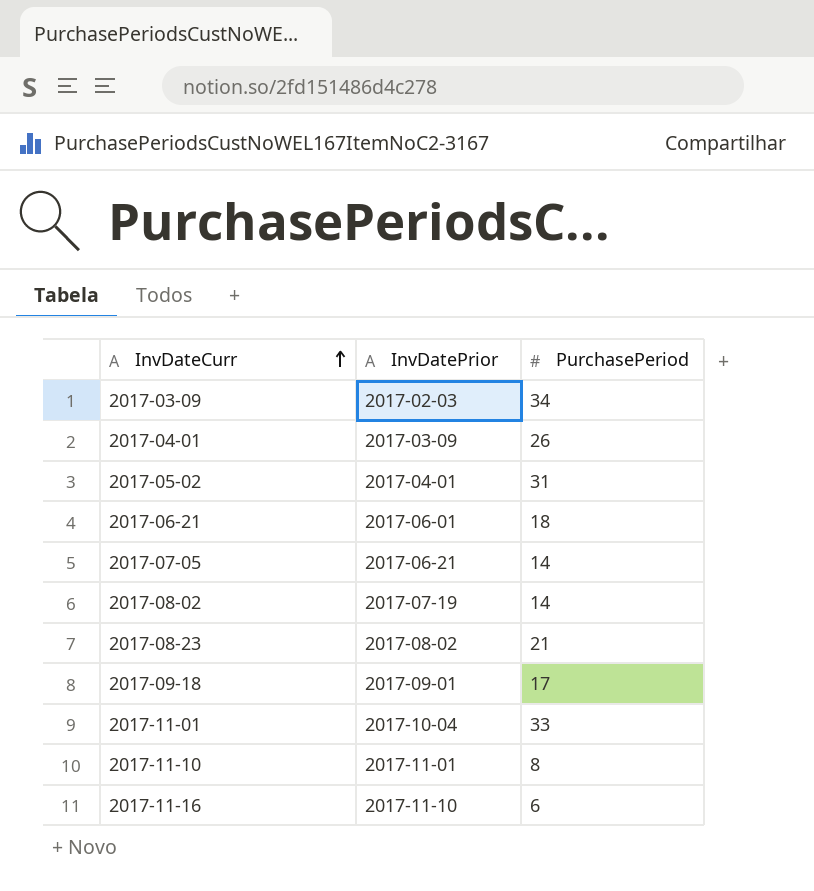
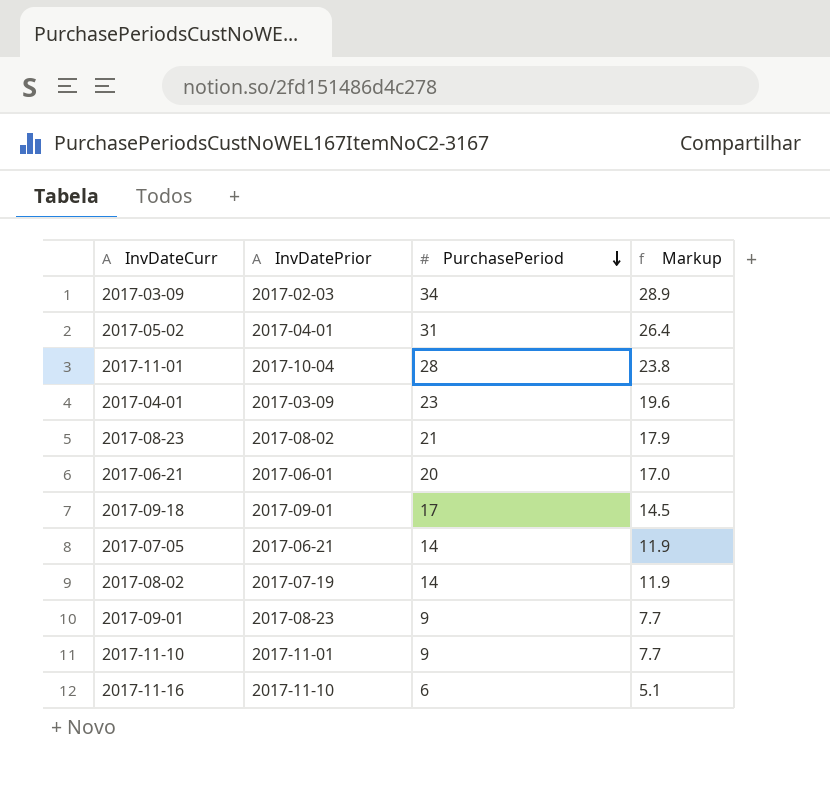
row order: InvDateCurr ascending -> PurchasePeriod descending
column Markup | formula: none -> [PurchasePeriod] * 0.85
2017-11-01 | PurchasePeriod: 33 -> 28
2017-04-01 | PurchasePeriod: 26 -> 23
2017-06-21 | PurchasePeriod: 18 -> 20
row 2017-09-01: none -> 2017-08-23 | 9 | 7.7
2017-11-10 | PurchasePeriod: 8 -> 9

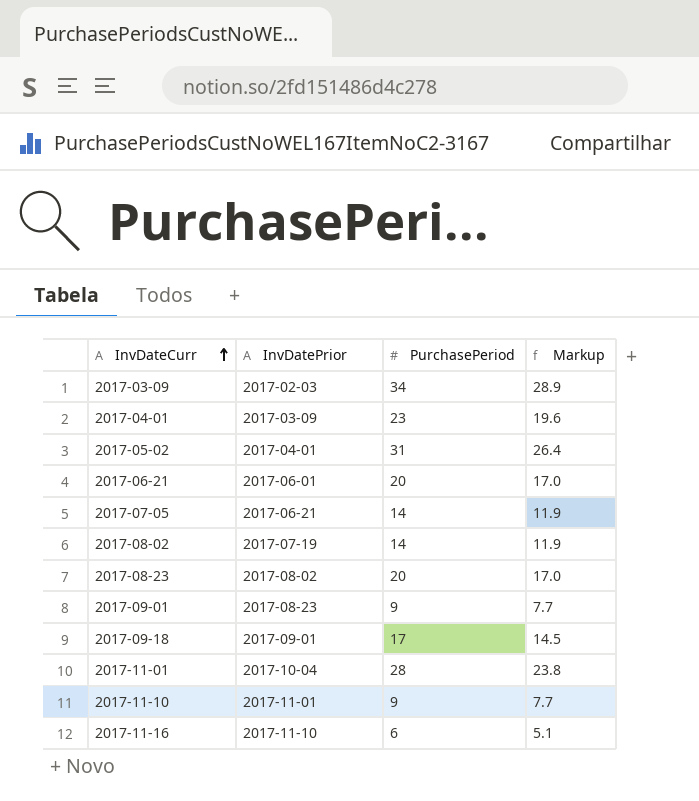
row order: PurchasePeriod descending -> InvDateCurr ascending
2017-08-23 | PurchasePeriod: 21 -> 20
2017-08-23 | Markup: 17.9 -> 17.0

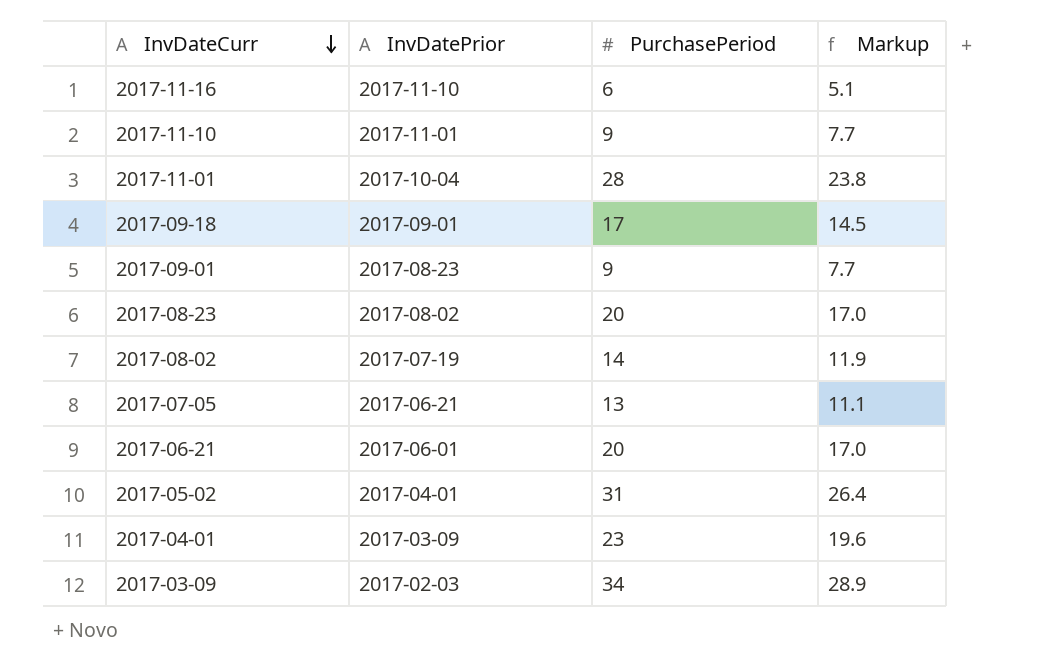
row order: InvDateCurr ascending -> InvDateCurr descending
2017-07-05 | PurchasePeriod: 14 -> 13
2017-07-05 | Markup: 11.9 -> 11.1

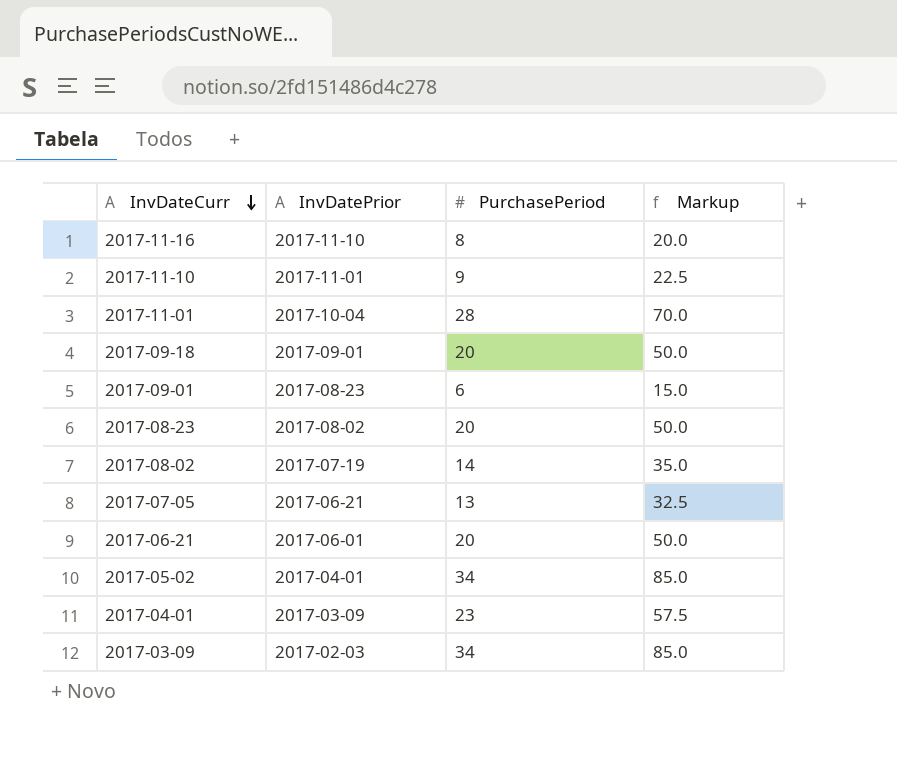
column Markup | formula: [PurchasePeriod] * 0.85 -> [PurchasePeriod] * 2.5
2017-11-16 | PurchasePeriod: 6 -> 8
2017-09-18 | PurchasePeriod: 17 -> 20
2017-09-01 | PurchasePeriod: 9 -> 6
2017-05-02 | PurchasePeriod: 31 -> 34

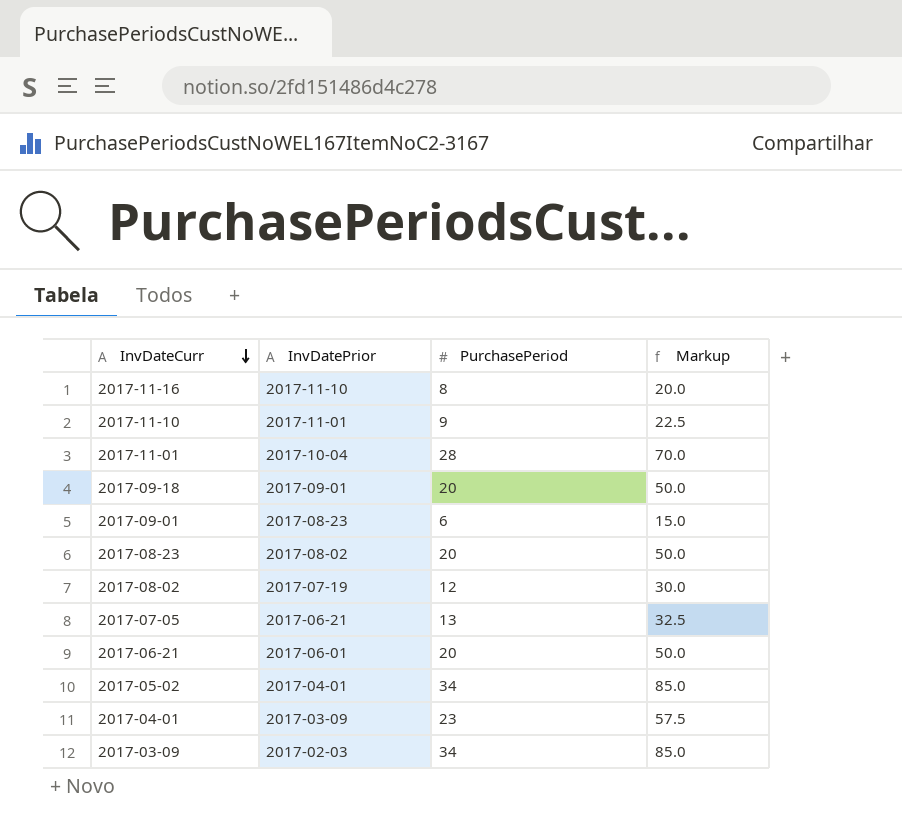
2017-08-02 | PurchasePeriod: 14 -> 12
2017-08-02 | Markup: 35.0 -> 30.0

